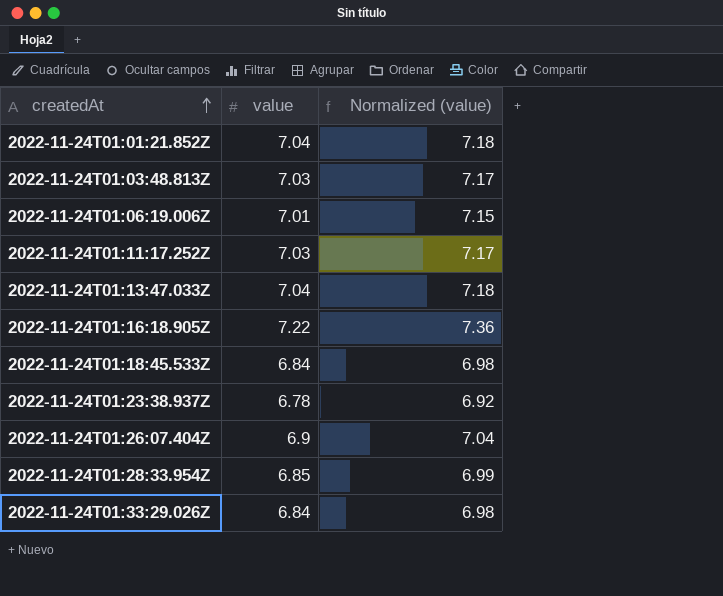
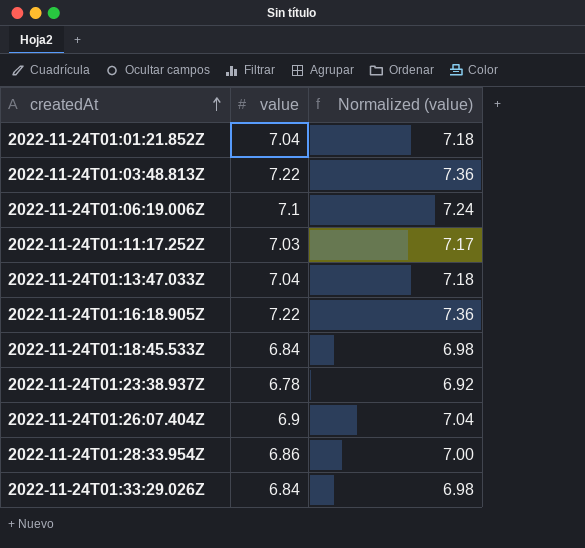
2022-11-24T01:03:48.813Z | value: 7.03 -> 7.22
2022-11-24T01:03:48.813Z | Normalized (value): 7.17 -> 7.36
2022-11-24T01:06:19.006Z | value: 7.01 -> 7.1
2022-11-24T01:06:19.006Z | Normalized (value): 7.15 -> 7.24
2022-11-24T01:28:33.954Z | value: 6.85 -> 6.86
2022-11-24T01:28:33.954Z | Normalized (value): 6.99 -> 7.00

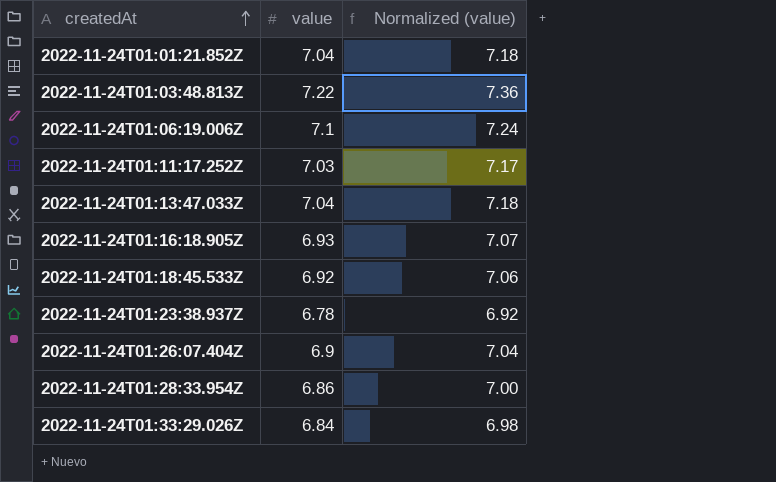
2022-11-24T01:16:18.905Z | value: 7.22 -> 6.93
2022-11-24T01:16:18.905Z | Normalized (value): 7.36 -> 7.07
2022-11-24T01:18:45.533Z | value: 6.84 -> 6.92
2022-11-24T01:18:45.533Z | Normalized (value): 6.98 -> 7.06

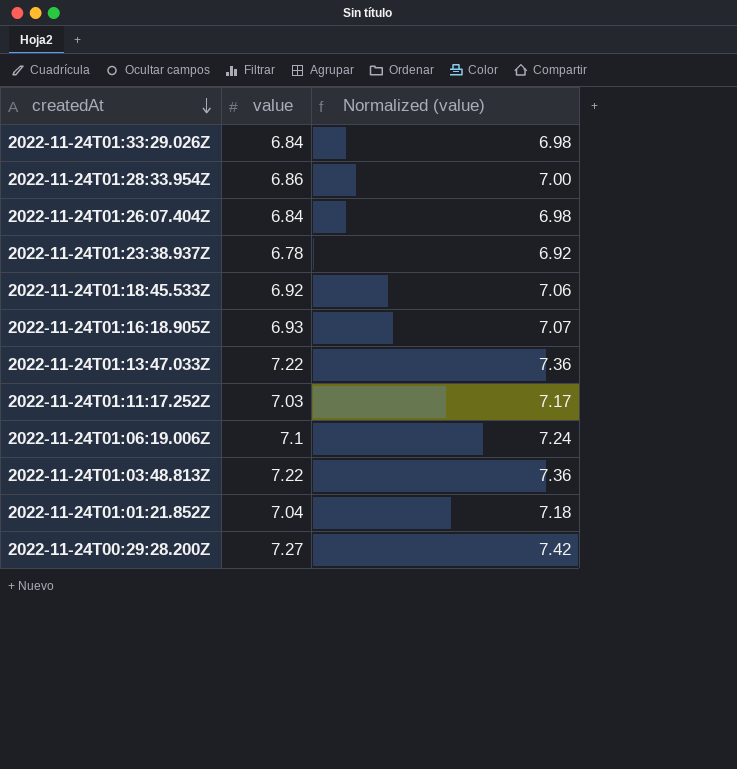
row order: createdAt ascending -> createdAt descending
2022-11-24T01:26:07.404Z | value: 6.9 -> 6.84
2022-11-24T01:26:07.404Z | Normalized (value): 7.04 -> 6.98
2022-11-24T01:13:47.033Z | value: 7.04 -> 7.22
2022-11-24T01:13:47.033Z | Normalized (value): 7.18 -> 7.36
row 2022-11-24T00:29:28.200Z: none -> 7.27 | 7.42

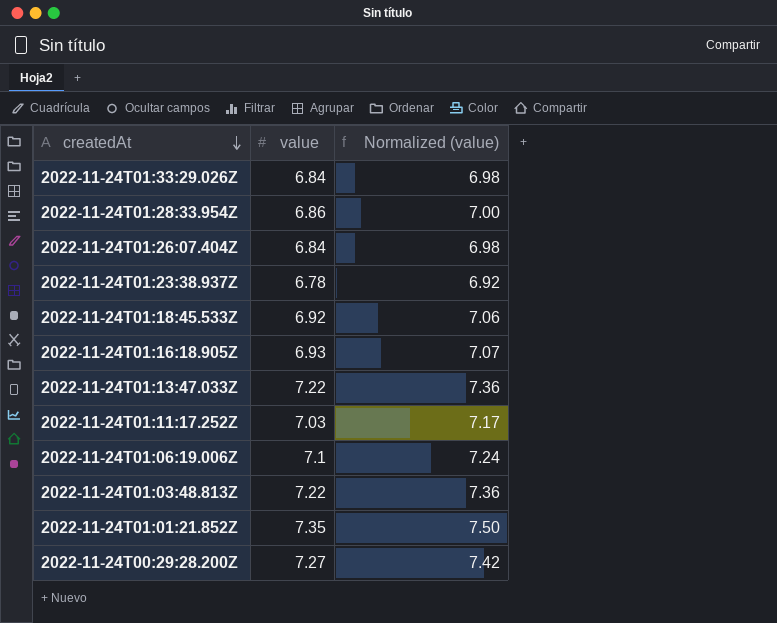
2022-11-24T01:01:21.852Z | value: 7.04 -> 7.35
2022-11-24T01:01:21.852Z | Normalized (value): 7.18 -> 7.50

